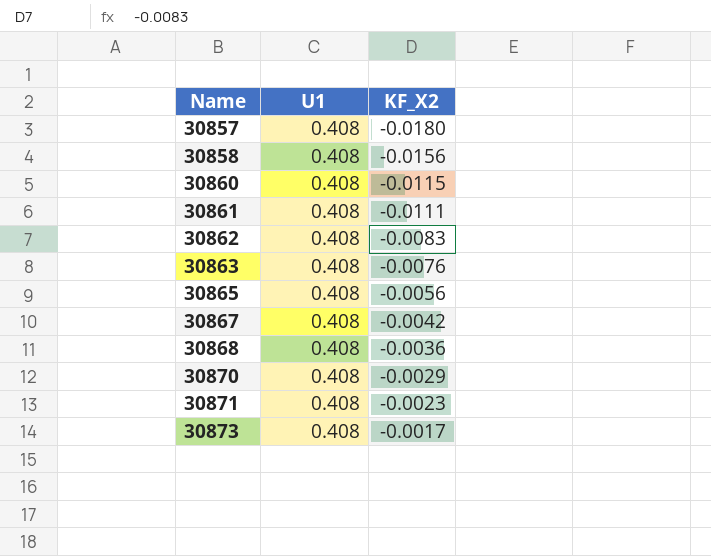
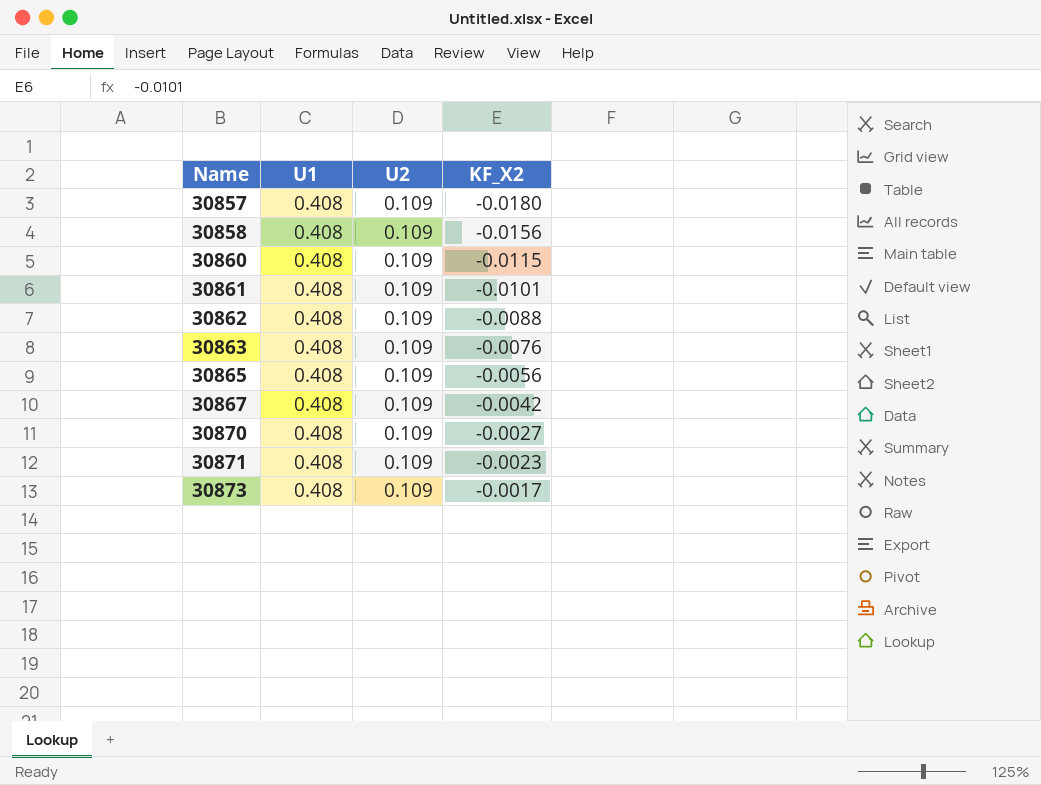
column U2 | position: none -> 3
row 30868: 0.408 | -0.0036 -> none
30861 | KF_X2: -0.0111 -> -0.0101
30862 | KF_X2: -0.0083 -> -0.0088
30870 | KF_X2: -0.0029 -> -0.0027

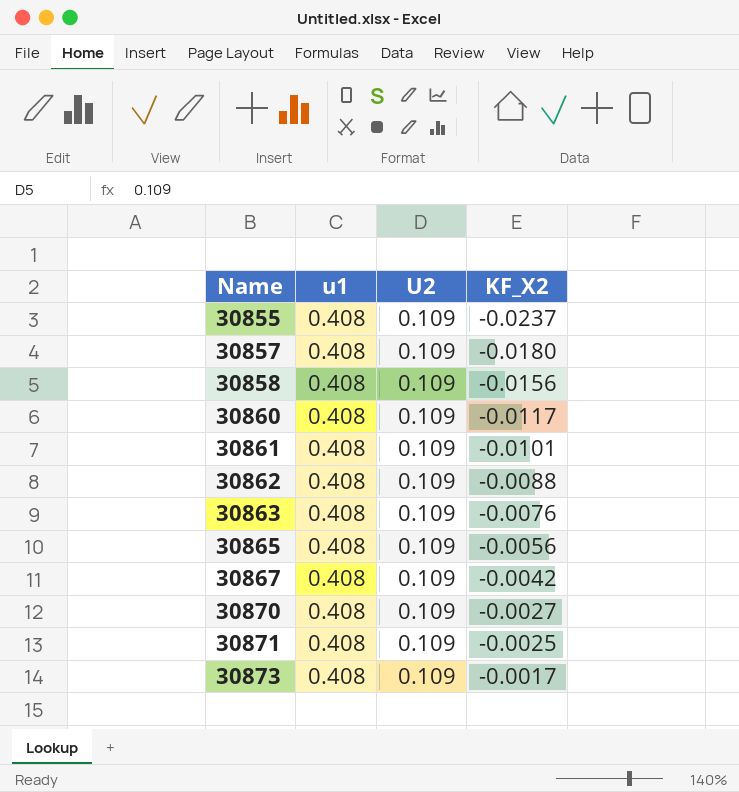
column name: U1 -> u1
row 30855: none -> 0.408 | 0.109 | -0.0237
30860 | KF_X2: -0.0115 -> -0.0117
30871 | KF_X2: -0.0023 -> -0.0025

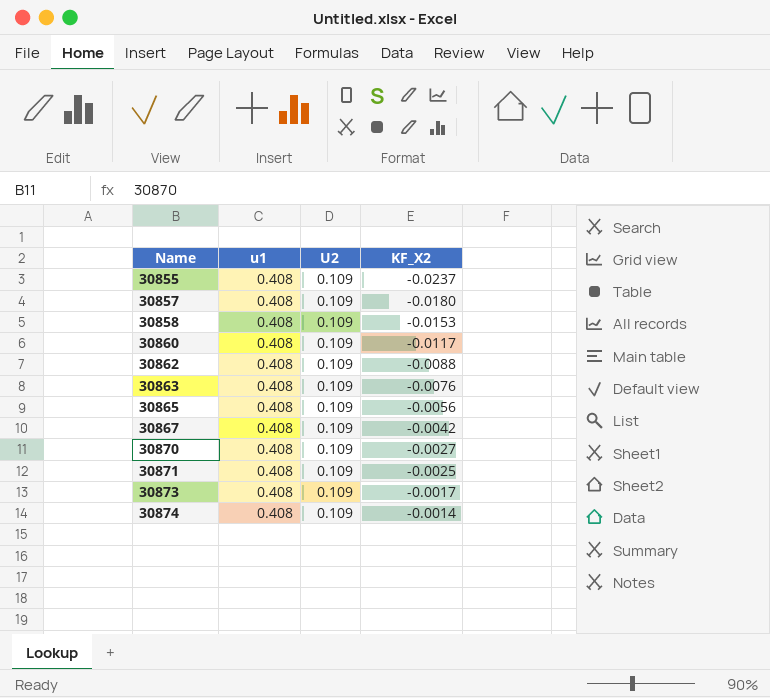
row 30861: 0.408 | 0.109 | -0.0101 -> none
30858 | KF_X2: -0.0156 -> -0.0153
row 30874: none -> 0.408 | 0.109 | -0.0014

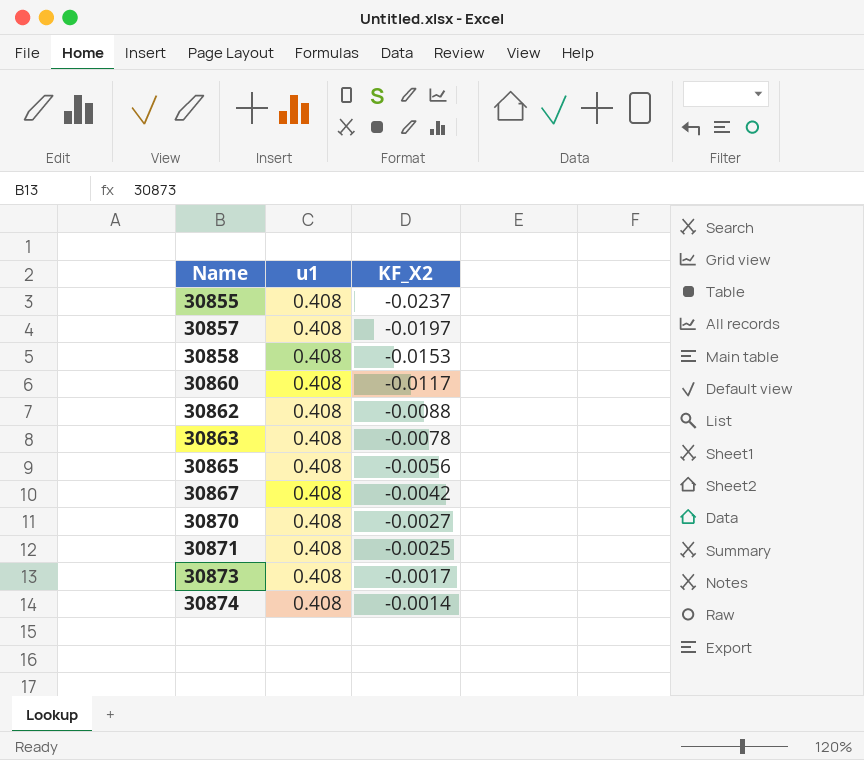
column U2 | position: 3 -> none
30857 | KF_X2: -0.0180 -> -0.0197
30863 | KF_X2: -0.0076 -> -0.0078

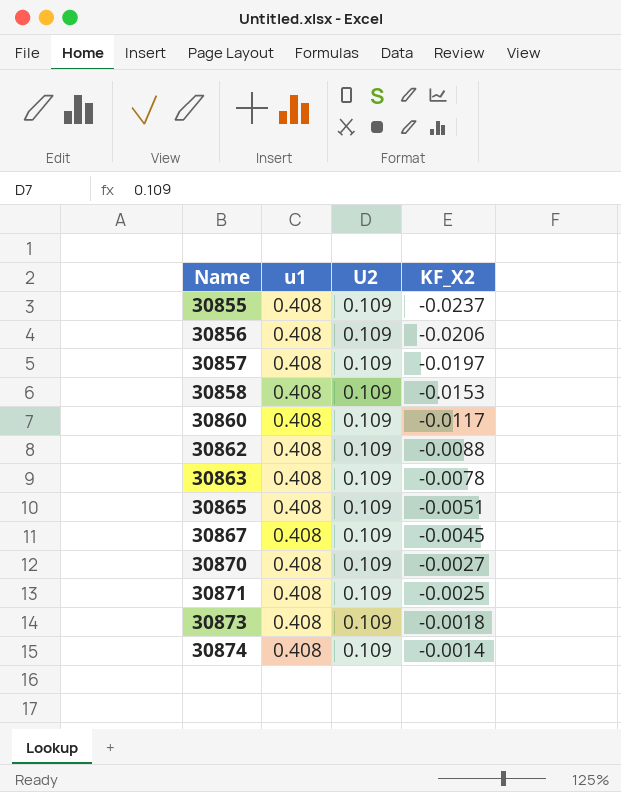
column U2 | position: none -> 3
row 30856: none -> 0.408 | 0.109 | -0.0206
30865 | KF_X2: -0.0056 -> -0.0051
30867 | KF_X2: -0.0042 -> -0.0045
30873 | KF_X2: -0.0017 -> -0.0018

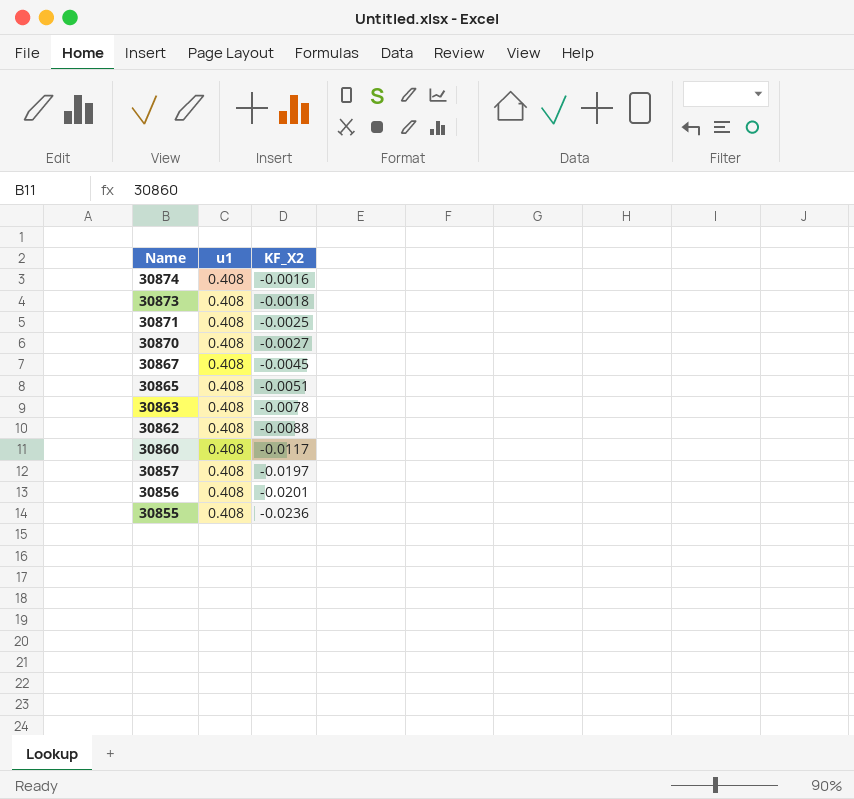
row order: Name ascending -> Name descending
column U2 | position: 3 -> none
row 30858: 0.408 | 0.109 | -0.0153 -> none
30874 | KF_X2: -0.0014 -> -0.0016
30856 | KF_X2: -0.0206 -> -0.0201
30855 | KF_X2: -0.0237 -> -0.0236

